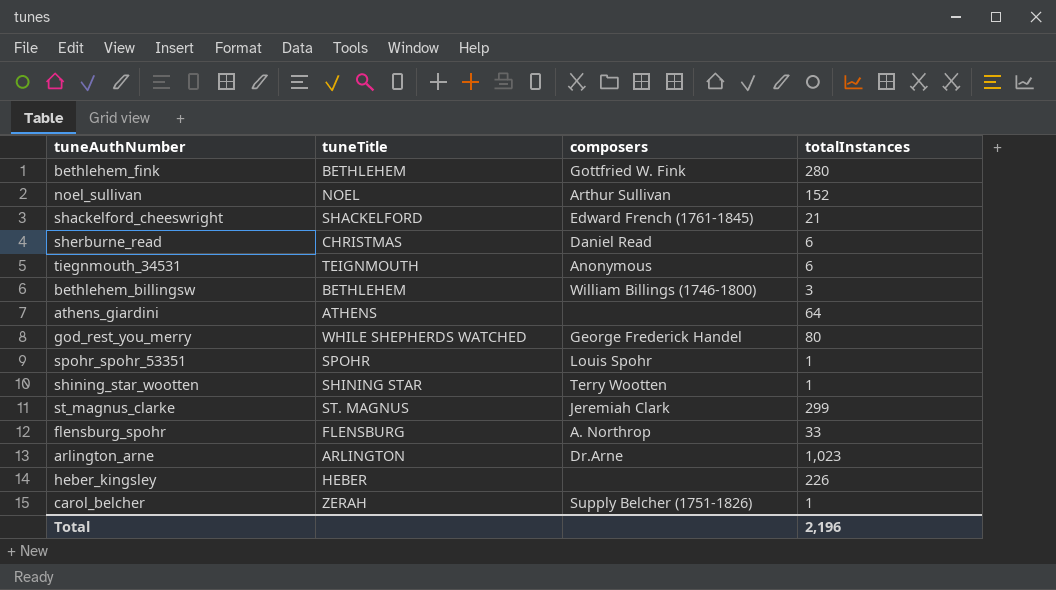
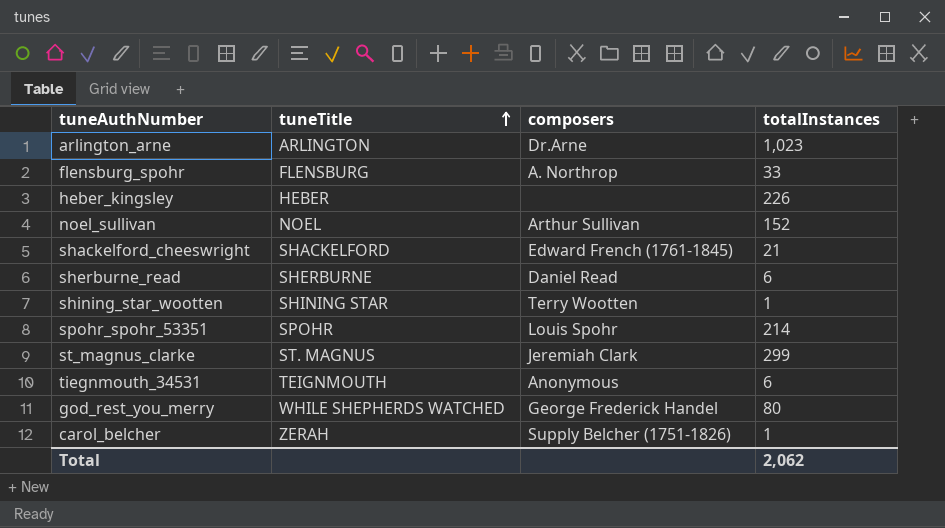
row order: none -> tuneTitle ascending
row bethlehem_fink: BETHLEHEM | Gottfried W. Fink | 280 -> none
row bethlehem_billingsw: BETHLEHEM | William Billings (1746-1800) | 3 -> none
row athens_giardini: ATHENS | none | 64 -> none
sherburne_read | tuneTitle: CHRISTMAS -> SHERBURNE
spohr_spohr_53351 | totalInstances: 1 -> 214
Total | totalInstances: 2,196 -> 2,062

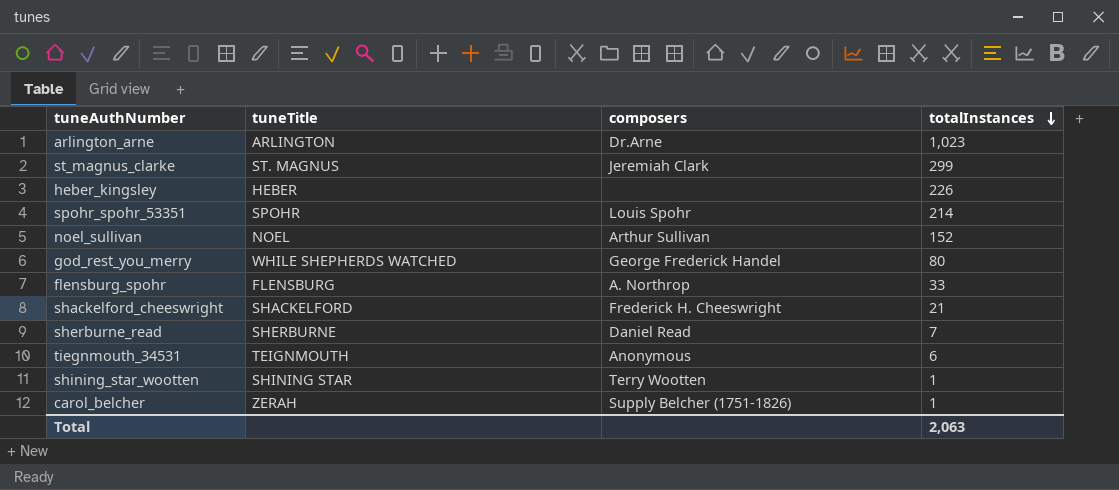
row order: tuneTitle ascending -> totalInstances descending
shackelford_cheeswright | composers: Edward French (1761-1845) -> Frederick H. Cheeswright
sherburne_read | totalInstances: 6 -> 7
Total | totalInstances: 2,062 -> 2,063

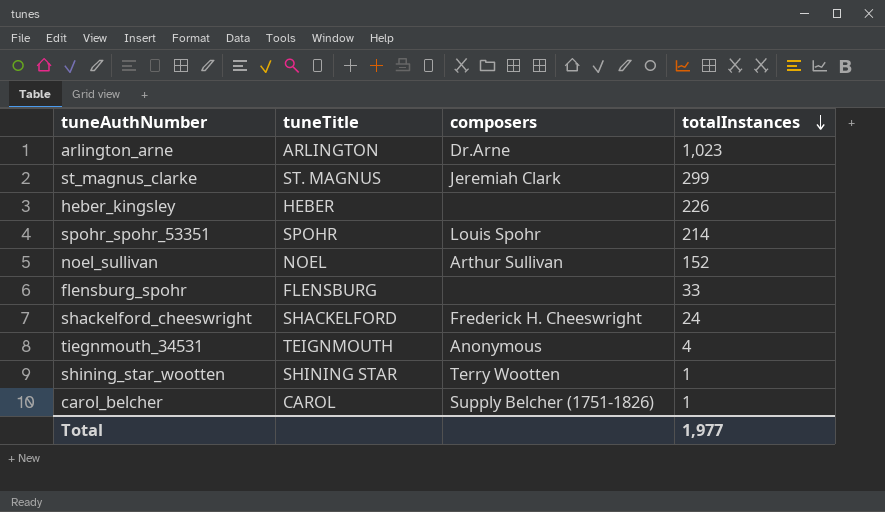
row god_rest_you_merry: WHILE SHEPHERDS WATCHED | George Frederick Handel | 80 -> none
row sherburne_read: SHERBURNE | Daniel Read | 7 -> none
flensburg_spohr | composers: A. Northrop -> none
shackelford_cheeswright | totalInstances: 21 -> 24
tiegnmouth_34531 | totalInstances: 6 -> 4
carol_belcher | tuneTitle: ZERAH -> CAROL
Total | totalInstances: 2,063 -> 1,977

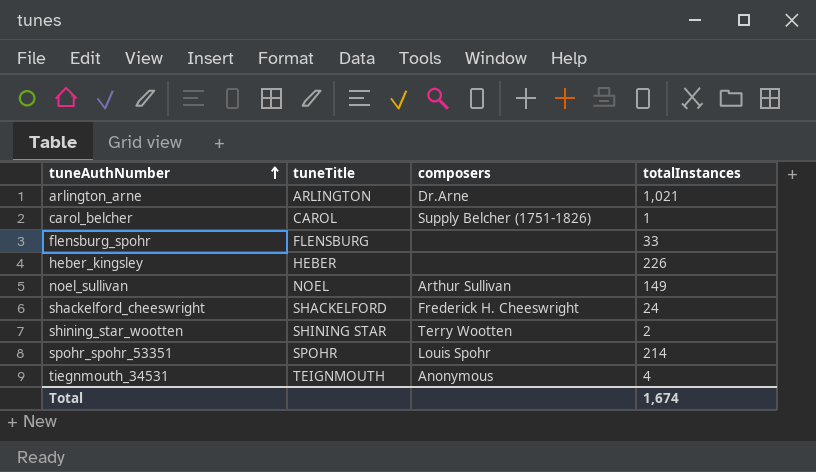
row order: totalInstances descending -> tuneAuthNumber ascending
row st_magnus_clarke: ST. MAGNUS | Jeremiah Clark | 299 -> none
arlington_arne | totalInstances: 1,023 -> 1,021
noel_sullivan | totalInstances: 152 -> 149
shining_star_wootten | totalInstances: 1 -> 2
Total | totalInstances: 1,977 -> 1,674

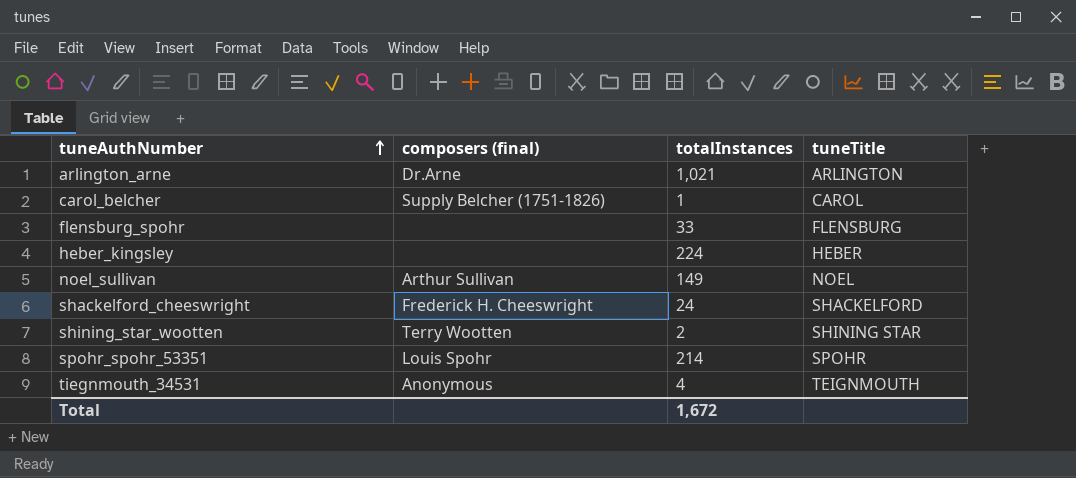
column name: composers -> composers (final)
column tuneTitle | position: 2 -> 4
heber_kingsley | totalInstances: 226 -> 224
Total | totalInstances: 1,674 -> 1,672

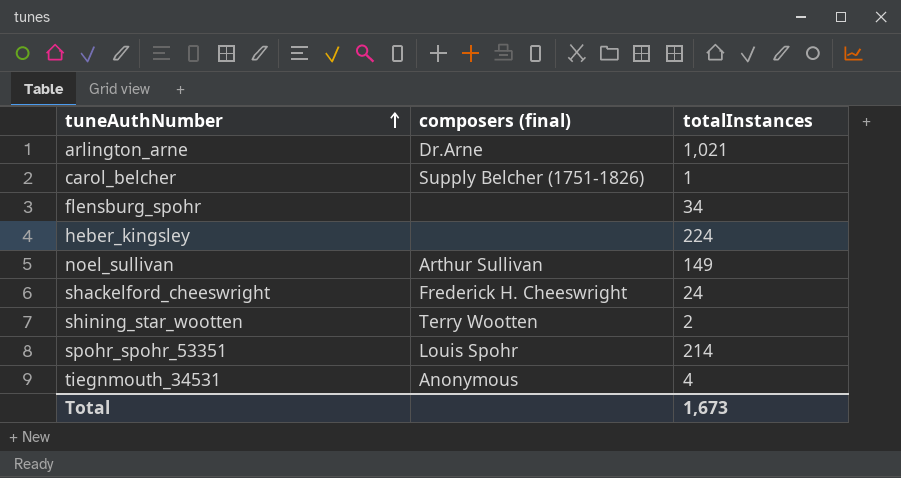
column tuneTitle | position: 4 -> none
flensburg_spohr | totalInstances: 33 -> 34
Total | totalInstances: 1,672 -> 1,673

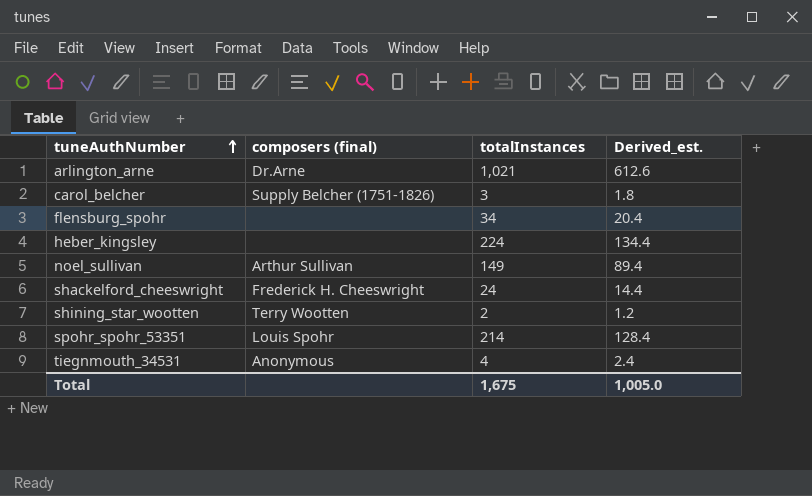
column Derived_est. | formula: none -> [totalInstances] * 0.6
carol_belcher | totalInstances: 1 -> 3
Total | totalInstances: 1,673 -> 1,675

